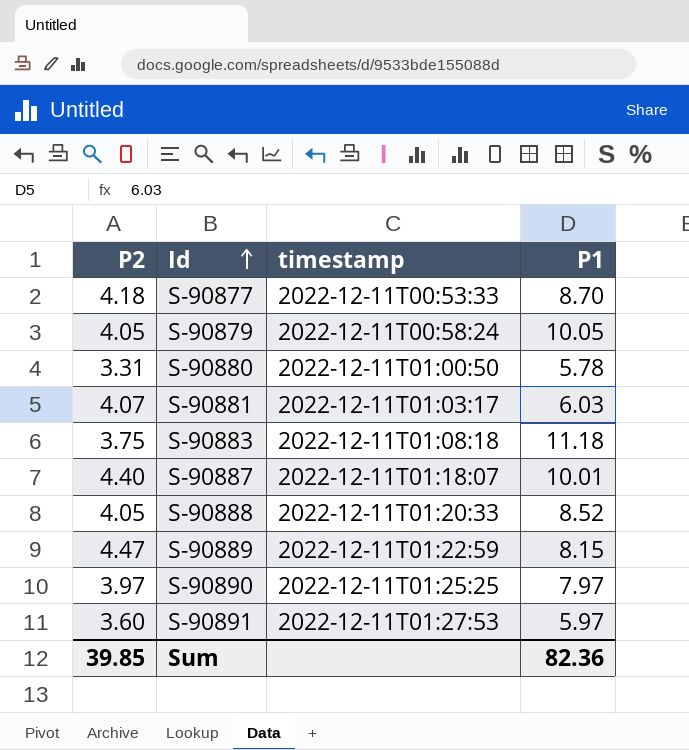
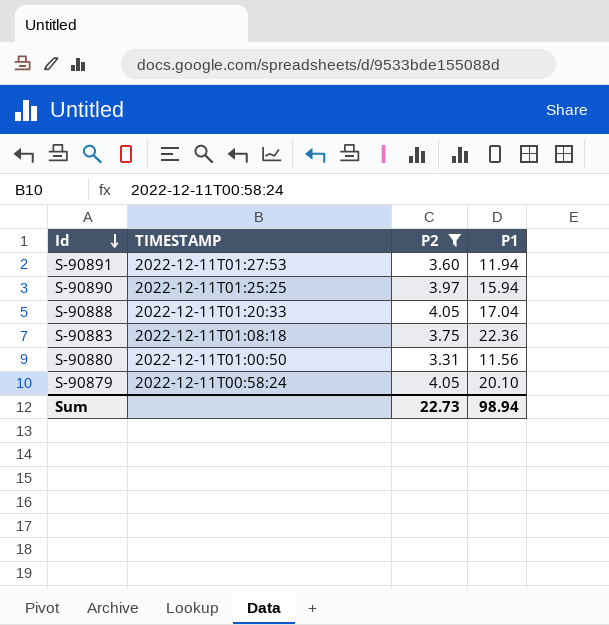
filter: none -> P2 <= 4.05
row order: Id ascending -> Id descending
column name: timestamp -> TIMESTAMP
column P2 | position: 1 -> 3
S-90891 | P1: 5.97 -> 11.94
S-90890 | P1: 7.97 -> 15.94
S-90888 | P1: 8.52 -> 17.04
S-90883 | P1: 11.18 -> 22.36
S-90880 | P1: 5.78 -> 11.56
S-90879 | P1: 10.05 -> 20.10
Sum | P2: 39.85 -> 22.73
Sum | P1: 82.36 -> 98.94

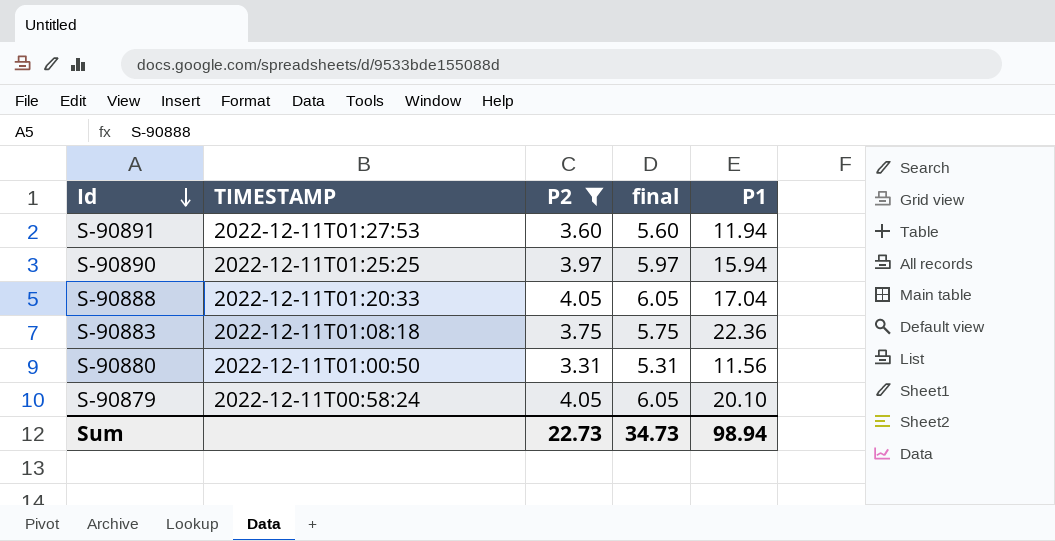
column final | formula: none -> [P2] + 2

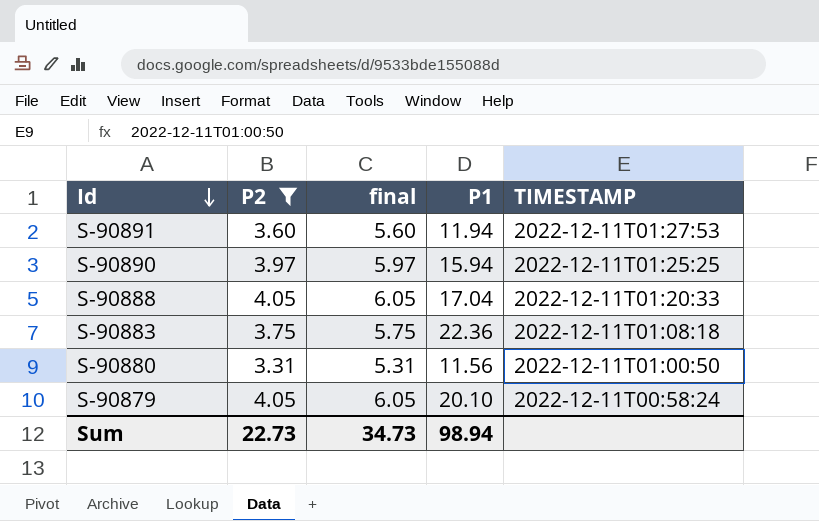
column TIMESTAMP | position: 2 -> 5

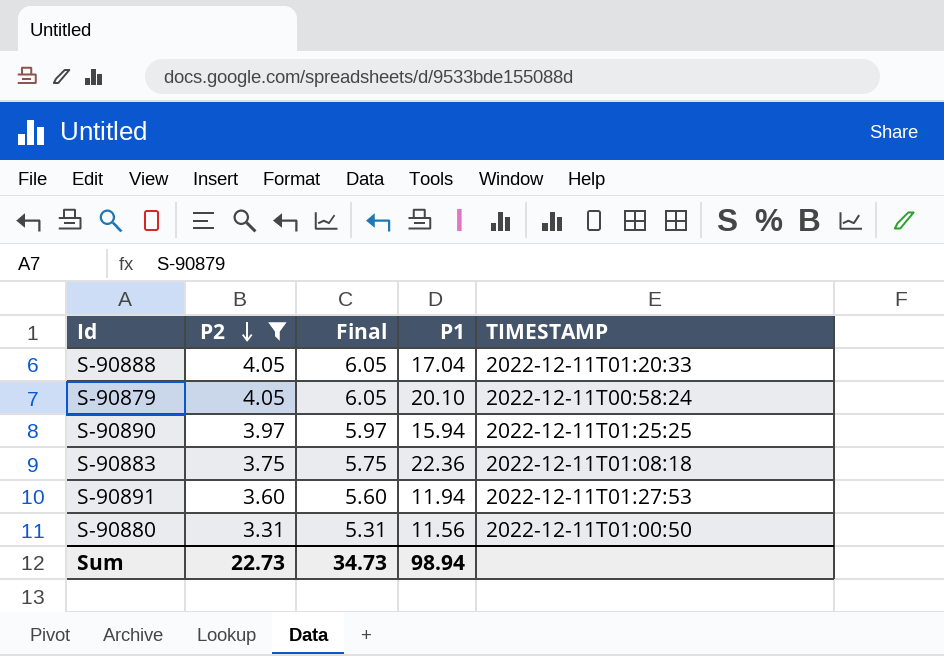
row order: Id descending -> P2 descending
column name: final -> Final

